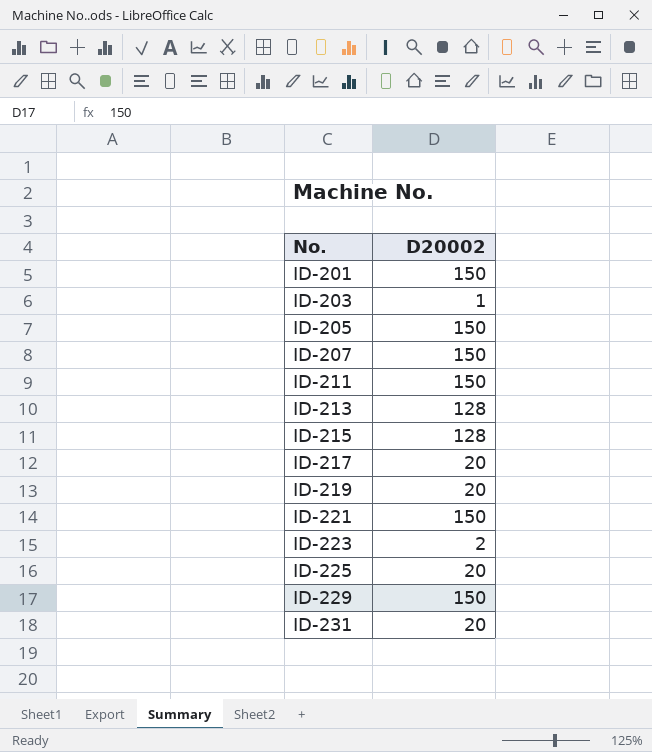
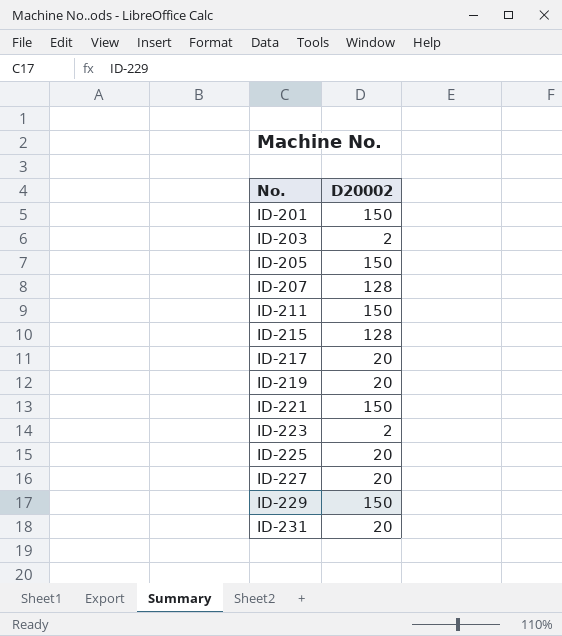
row ID-213: 128 -> none
ID-203 | D20002: 1 -> 2
ID-207 | D20002: 150 -> 128
row ID-227: none -> 20

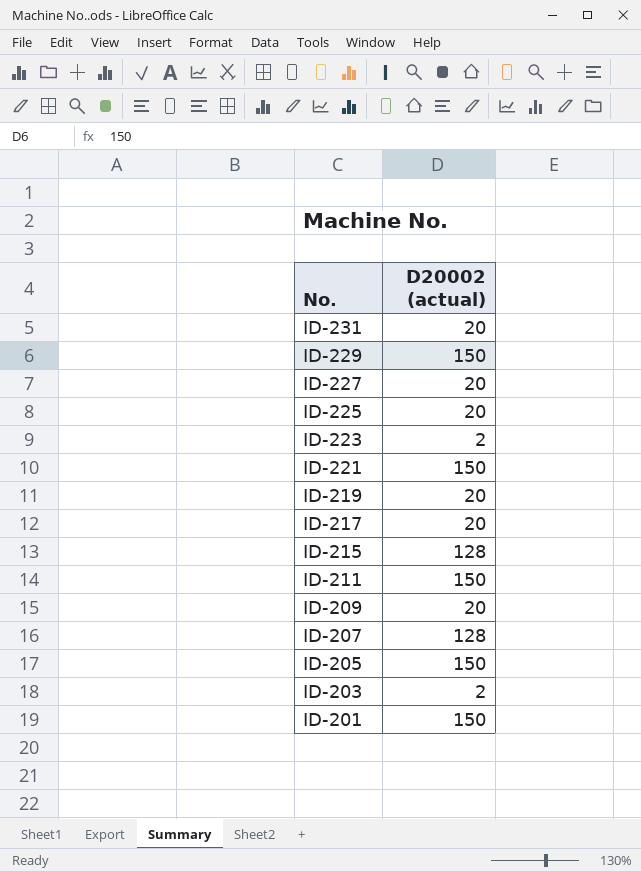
row order: No. ascending -> No. descending
column name: D20002 -> D20002 (actual)
row ID-209: none -> 20

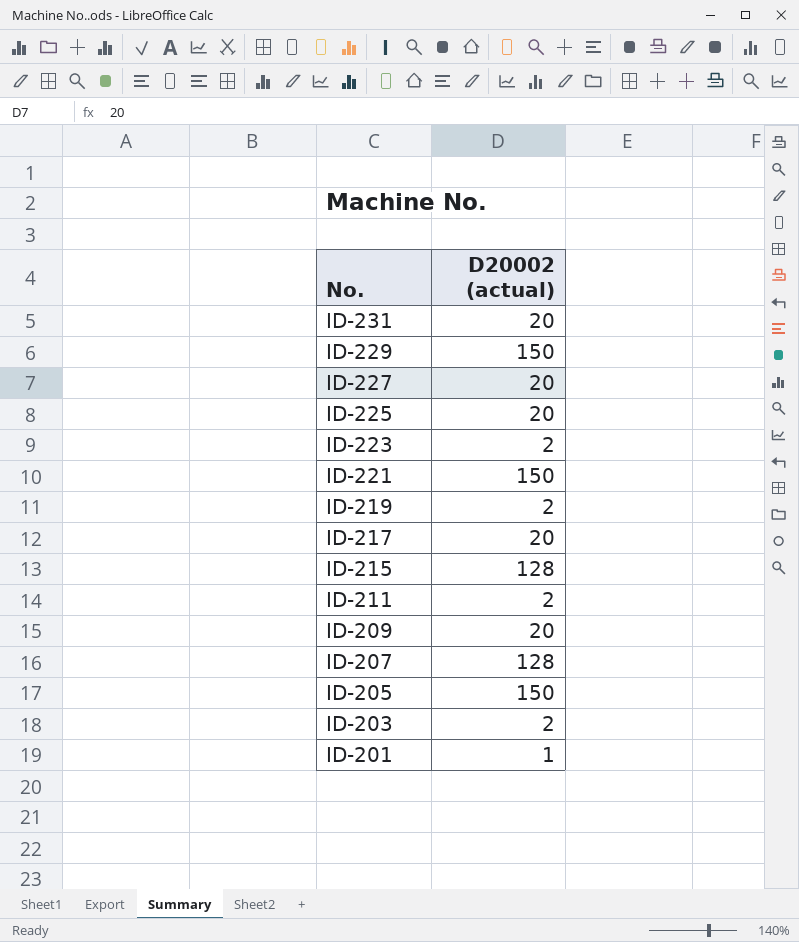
ID-219 | D20002 (actual): 20 -> 2
ID-211 | D20002 (actual): 150 -> 2
ID-201 | D20002 (actual): 150 -> 1

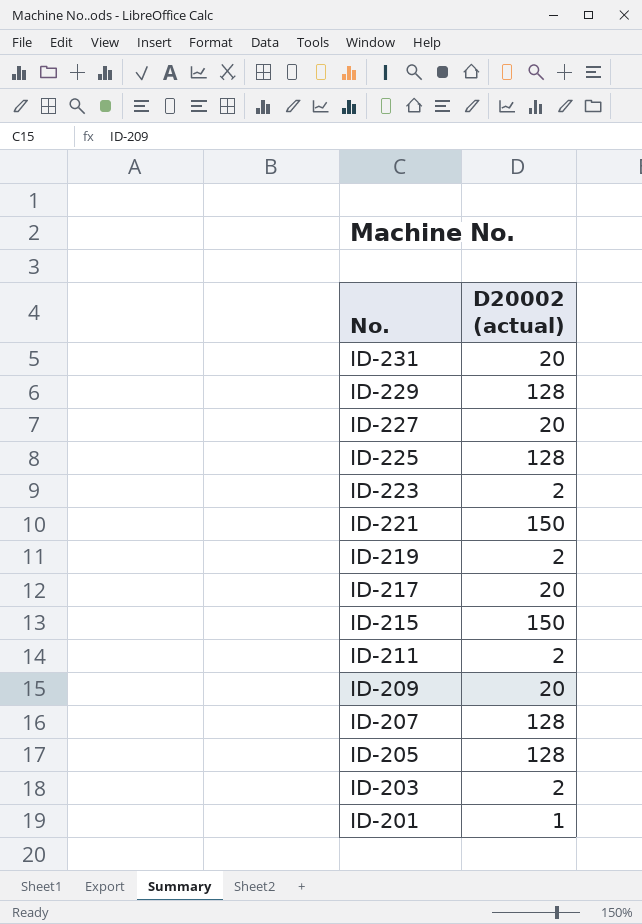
ID-229 | D20002 (actual): 150 -> 128
ID-225 | D20002 (actual): 20 -> 128
ID-215 | D20002 (actual): 128 -> 150
ID-205 | D20002 (actual): 150 -> 128

